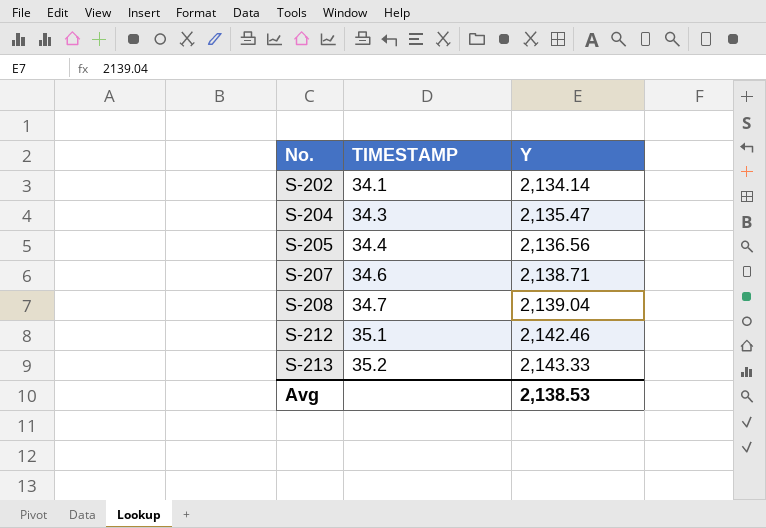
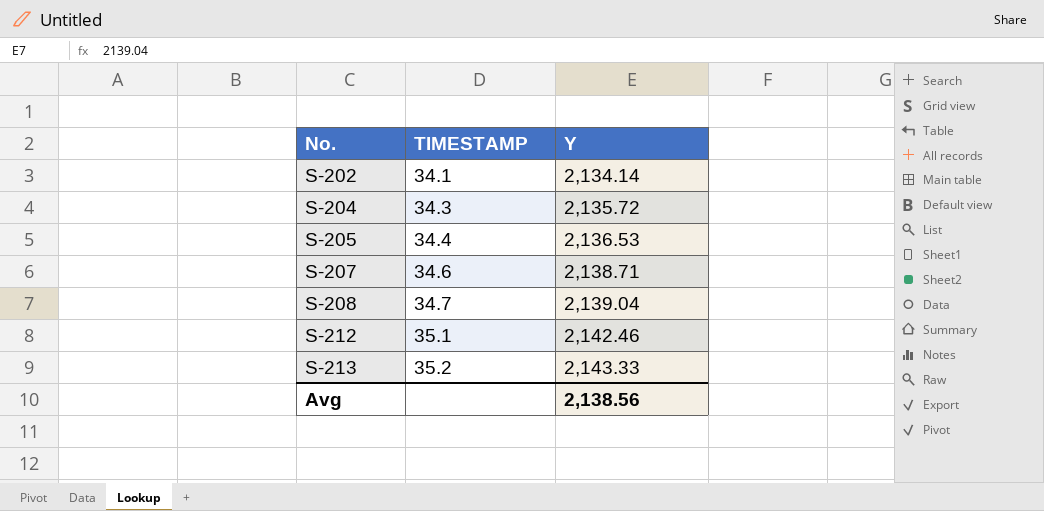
S-204 | Y: 2,135.47 -> 2,135.72
S-205 | Y: 2,136.56 -> 2,136.53
Avg | Y: 2,138.53 -> 2,138.56

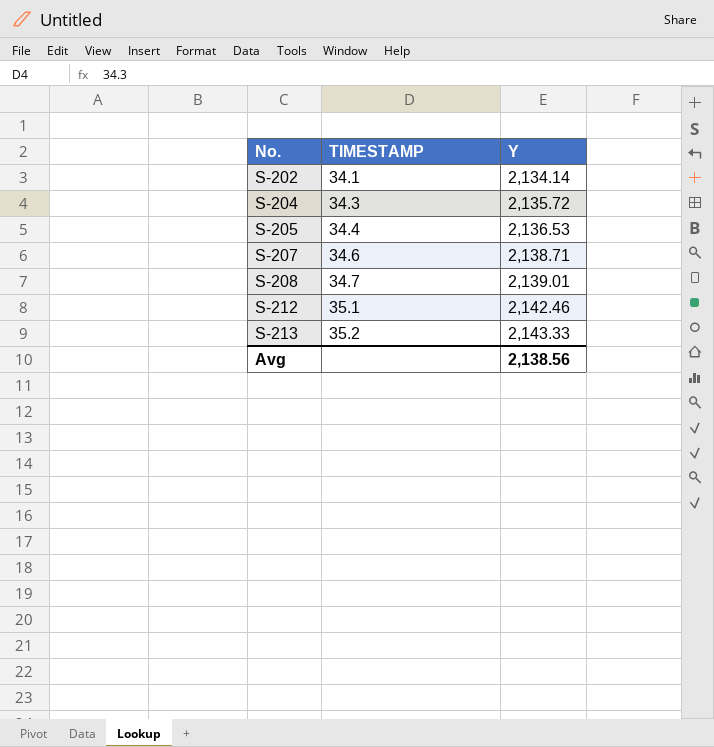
S-208 | Y: 2,139.04 -> 2,139.01

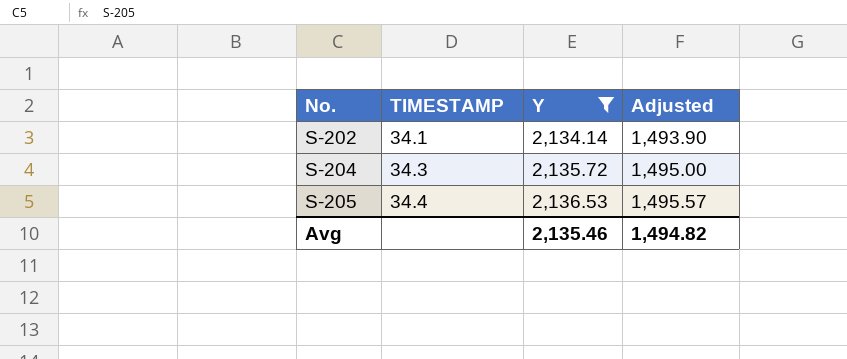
filter: none -> Y <= 2,136.53
column Adjusted | formula: none -> [Y] * 0.7
Avg | Y: 2,138.56 -> 2,135.46

